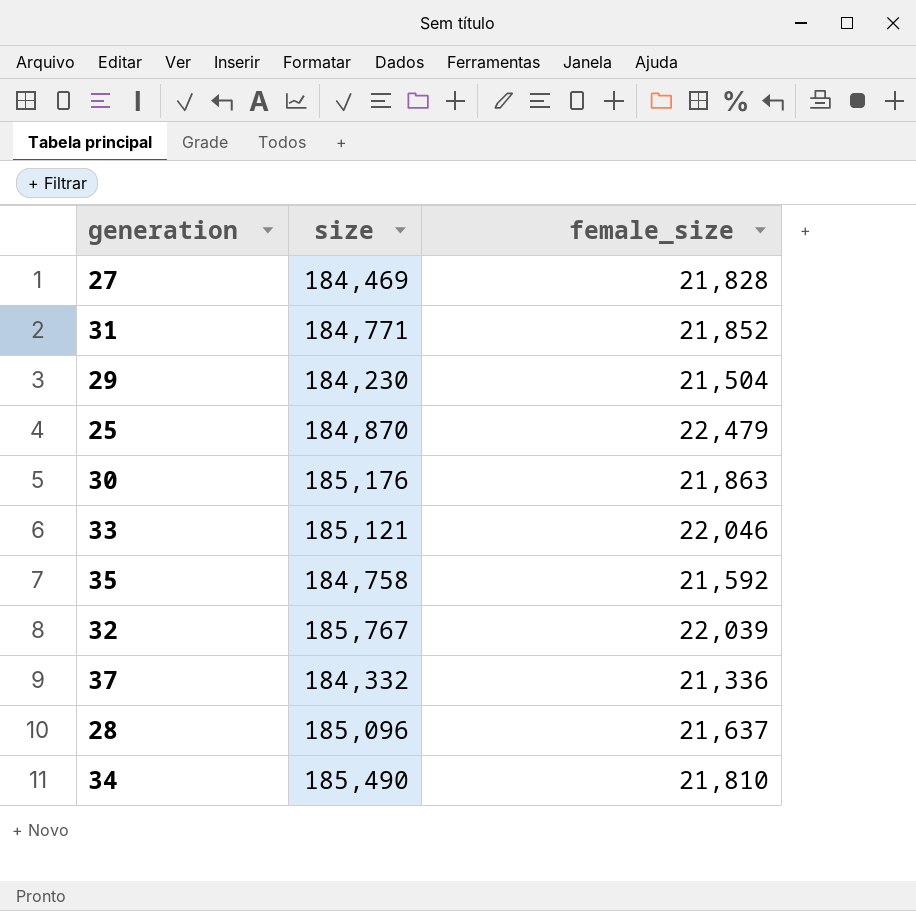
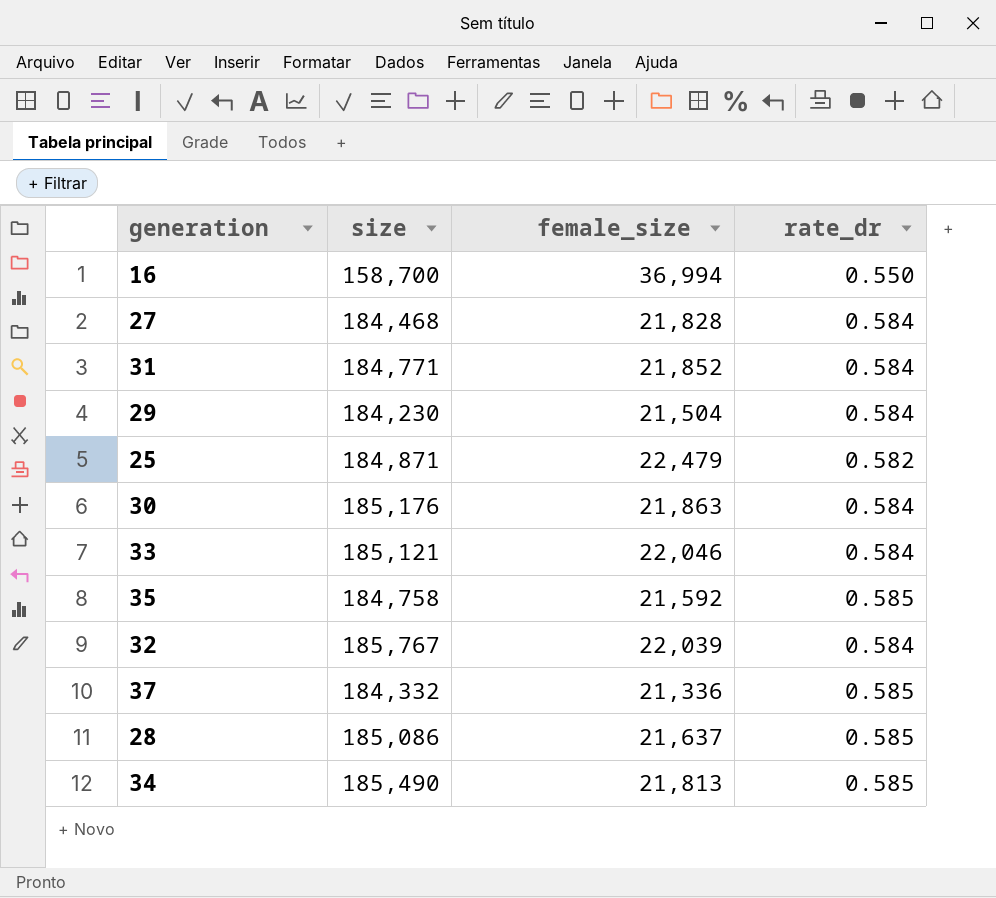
column rate_dr | position: none -> 4
row 16: none -> 158,700 | 36,994 | 0.550
27 | size: 184,469 -> 184,468
25 | size: 184,870 -> 184,871
28 | size: 185,096 -> 185,086
34 | female_size: 21,810 -> 21,813

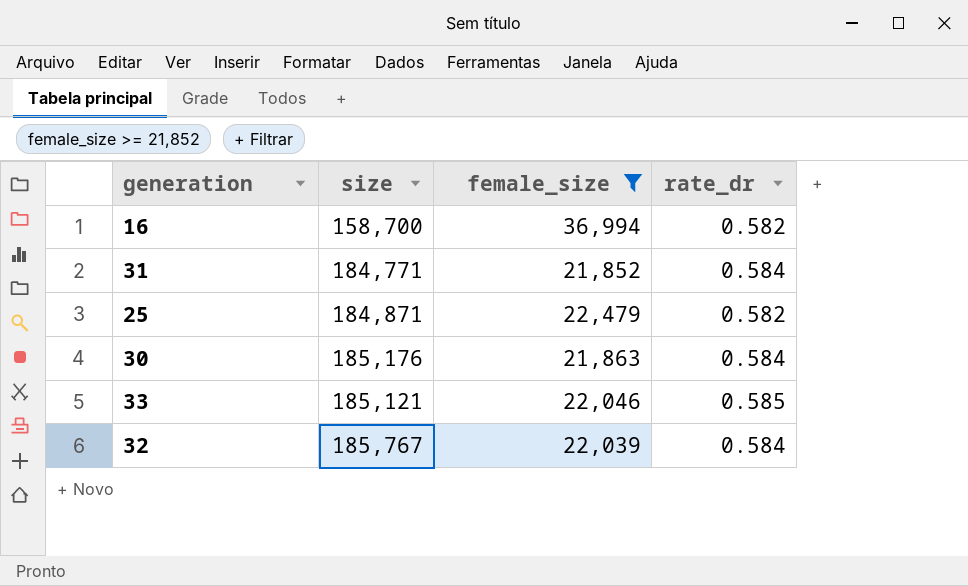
filter: none -> female_size >= 21,852
16 | rate_dr: 0.550 -> 0.582
33 | rate_dr: 0.584 -> 0.585

